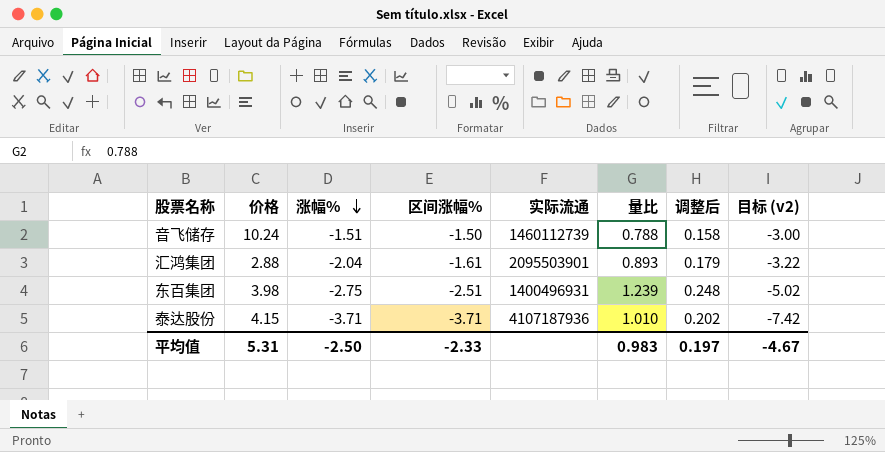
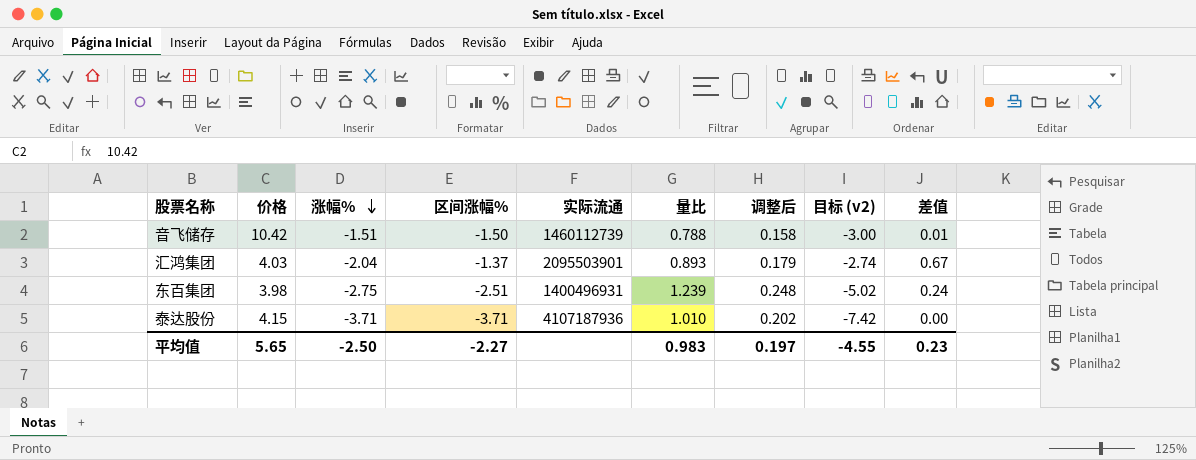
column 差值 | formula: none -> [区间涨幅%] - [涨幅%]
音飞储存 | 价格: 10.24 -> 10.42
汇鸿集团 | 价格: 2.88 -> 4.03
汇鸿集团 | 区间涨幅%: -1.61 -> -1.37
汇鸿集团 | 目标 (v2): -3.22 -> -2.74
平均值 | 价格: 5.31 -> 5.65
平均值 | 区间涨幅%: -2.33 -> -2.27
平均值 | 目标 (v2): -4.67 -> -4.55

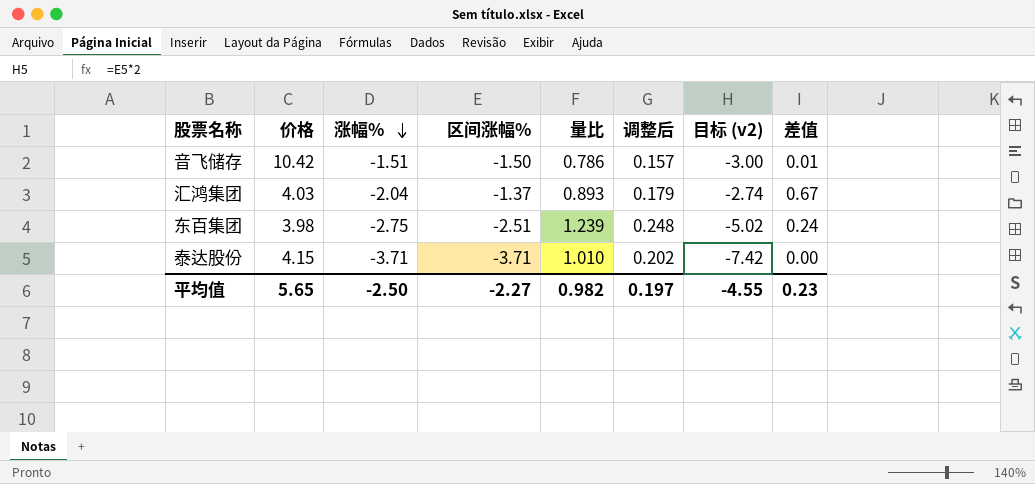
column 实际流通 | position: 5 -> none
音飞储存 | 量比: 0.788 -> 0.786
音飞储存 | 调整后: 0.158 -> 0.157
平均值 | 量比: 0.983 -> 0.982

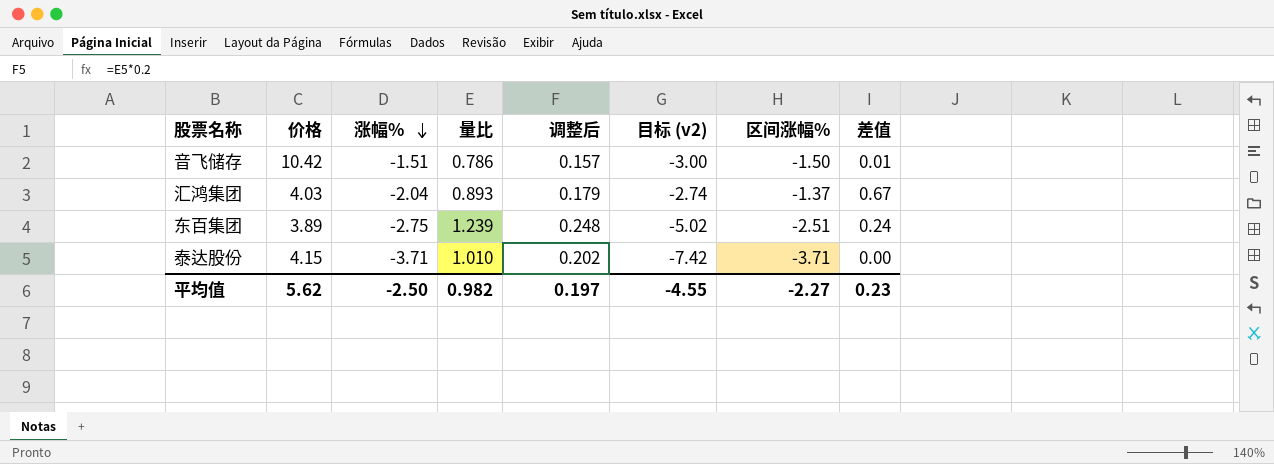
column 区间涨幅% | position: 4 -> 7
东百集团 | 价格: 3.98 -> 3.89
平均值 | 价格: 5.65 -> 5.62

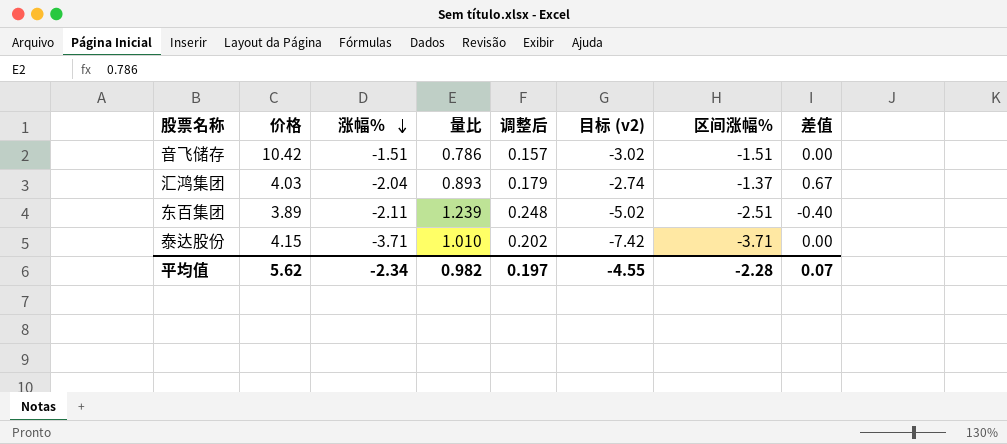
音飞储存 | 目标 (v2): -3.00 -> -3.02
音飞储存 | 区间涨幅%: -1.50 -> -1.51
音飞储存 | 差值: 0.01 -> 0.00
东百集团 | 涨幅%: -2.75 -> -2.11
东百集团 | 差值: 0.24 -> -0.40
平均值 | 涨幅%: -2.50 -> -2.34
平均值 | 区间涨幅%: -2.27 -> -2.28
平均值 | 差值: 0.23 -> 0.07

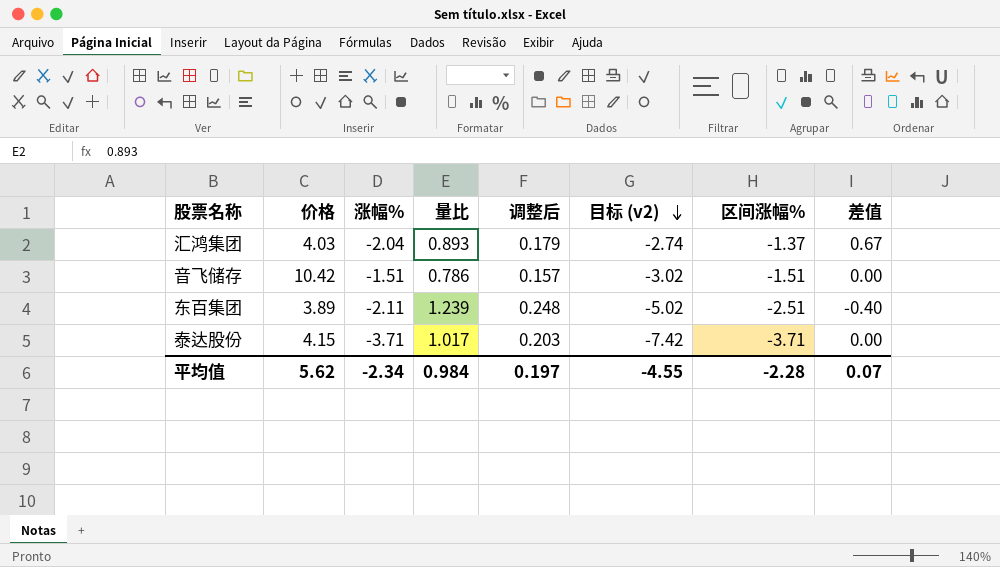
row order: 涨幅% descending -> 目标 (v2) descending
泰达股份 | 量比: 1.010 -> 1.017
泰达股份 | 调整后: 0.202 -> 0.203
平均值 | 量比: 0.982 -> 0.984

